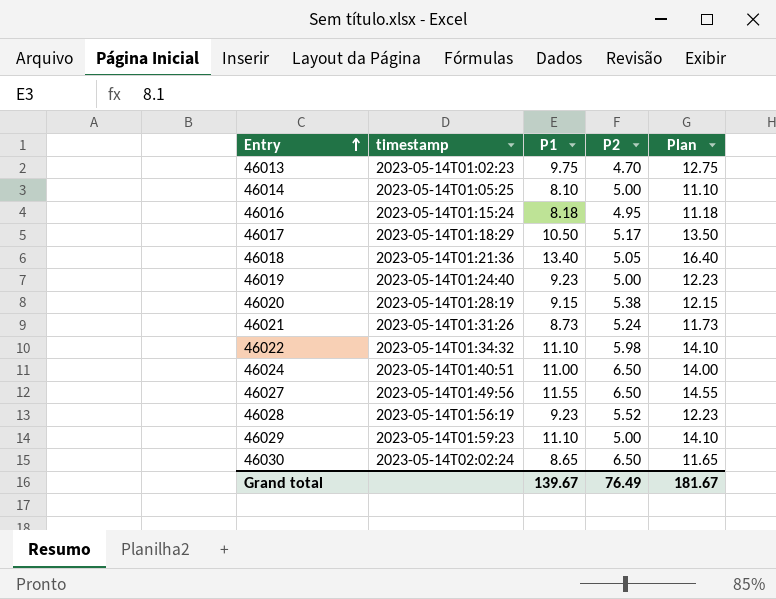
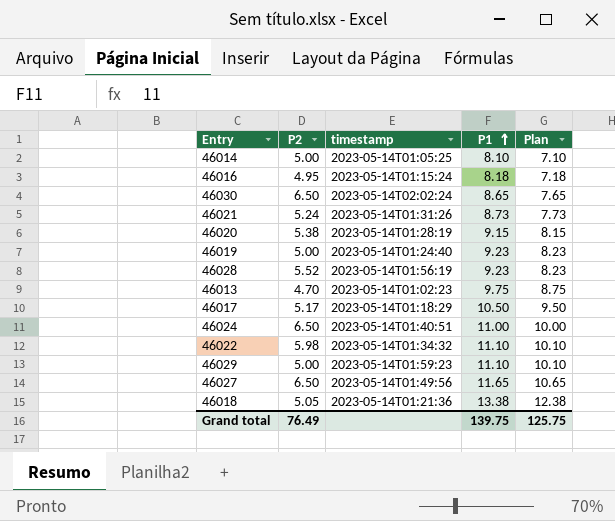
row order: Entry ascending -> P1 ascending
column P2 | position: 4 -> 2
column Plan | formula: [P1] + 3 -> [P1] - 1
46027 | P1: 11.55 -> 11.65
46018 | P1: 13.40 -> 13.38
Grand total | P1: 139.67 -> 139.75
Grand total | Plan: 181.67 -> 125.75

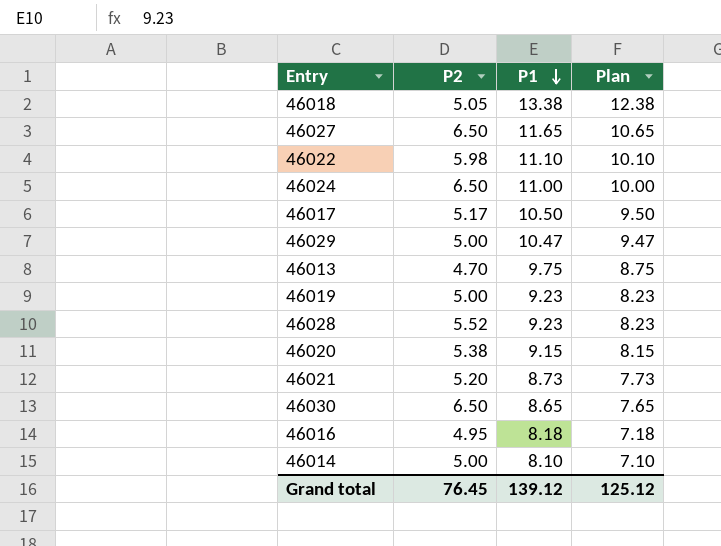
row order: P1 ascending -> P1 descending
column timestamp | position: 3 -> none
46029 | P1: 11.10 -> 10.47
46029 | Plan: 10.10 -> 9.47
46021 | P2: 5.24 -> 5.20
Grand total | P2: 76.49 -> 76.45
Grand total | P1: 139.75 -> 139.12
Grand total | Plan: 125.75 -> 125.12

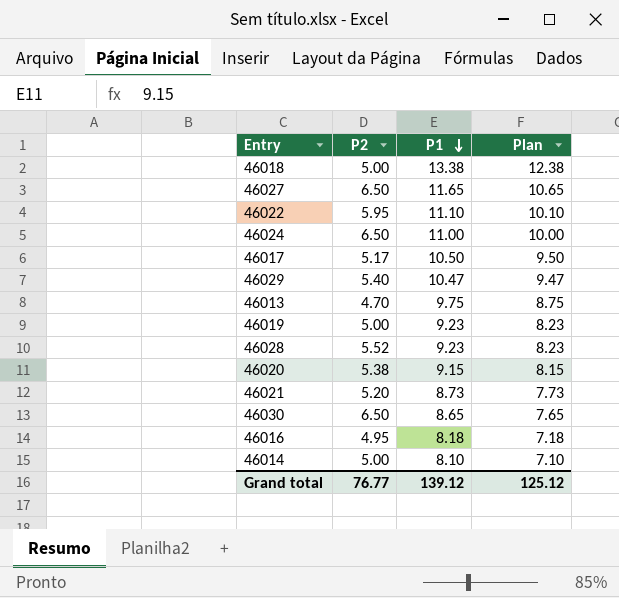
46018 | P2: 5.05 -> 5.00
46022 | P2: 5.98 -> 5.95
46029 | P2: 5.00 -> 5.40
Grand total | P2: 76.45 -> 76.77

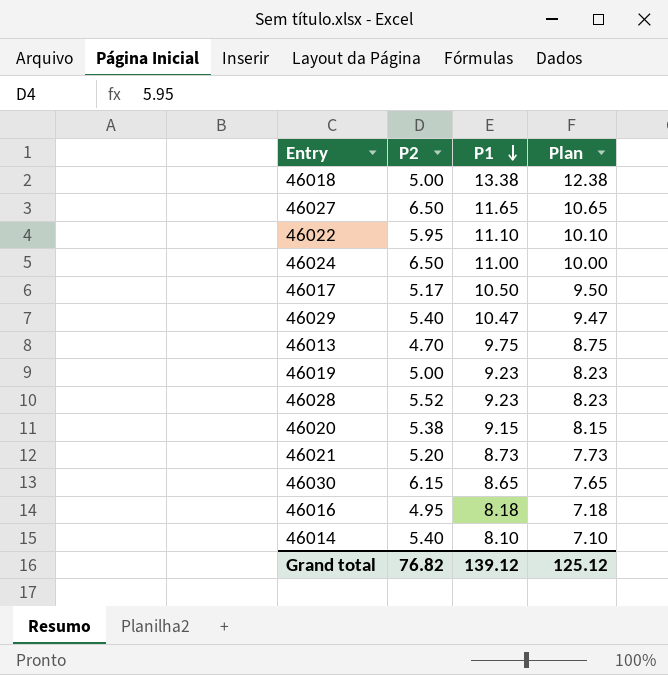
46030 | P2: 6.50 -> 6.15
46014 | P2: 5.00 -> 5.40
Grand total | P2: 76.77 -> 76.82

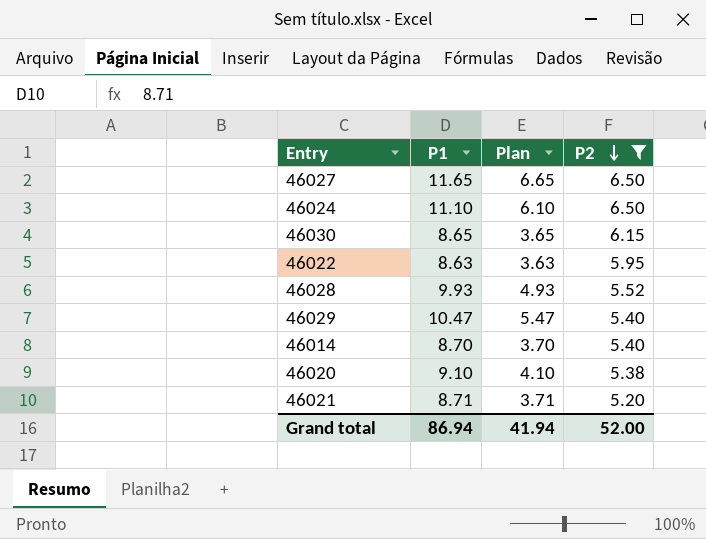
filter: none -> P2 >= 5.20
row order: P1 descending -> P2 descending
column Plan | formula: [P1] - 1 -> [P1] - 5
column P2 | position: 2 -> 4
46024 | P1: 11.00 -> 11.10
46022 | P1: 11.10 -> 8.63
46028 | P1: 9.23 -> 9.93
46014 | P1: 8.10 -> 8.70
46020 | P1: 9.15 -> 9.10
46021 | P1: 8.73 -> 8.71
Grand total | P1: 139.12 -> 86.94
Grand total | Plan: 125.12 -> 41.94
Grand total | P2: 76.82 -> 52.00

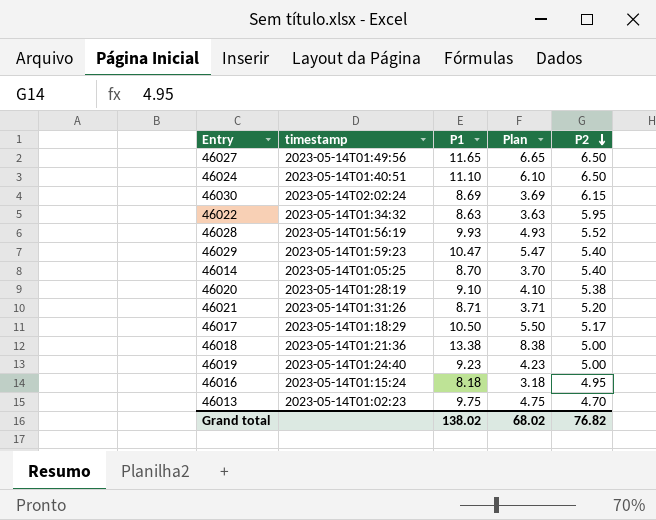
filter: P2 >= 5.20 -> none
column timestamp | position: none -> 2
46030 | P1: 8.65 -> 8.69
46030 | Plan: 3.65 -> 3.69
Grand total | P1: 86.94 -> 138.02
Grand total | Plan: 41.94 -> 68.02
Grand total | P2: 52.00 -> 76.82

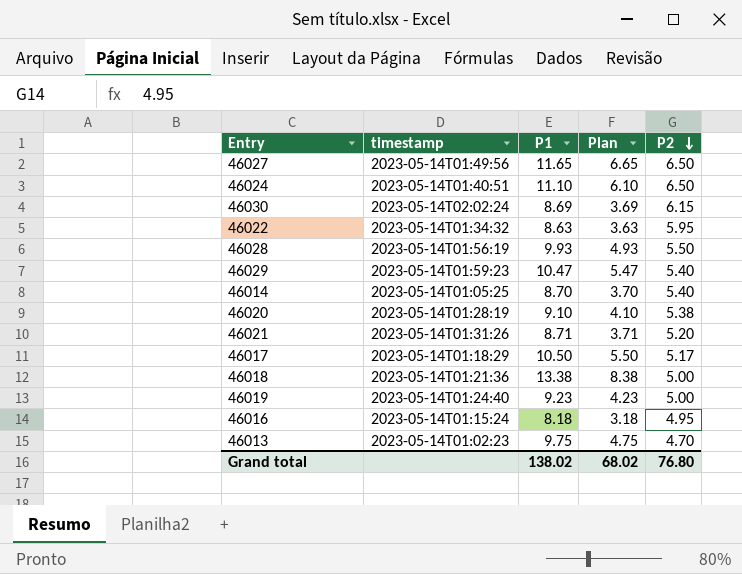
46028 | P2: 5.52 -> 5.50
Grand total | P2: 76.82 -> 76.80

